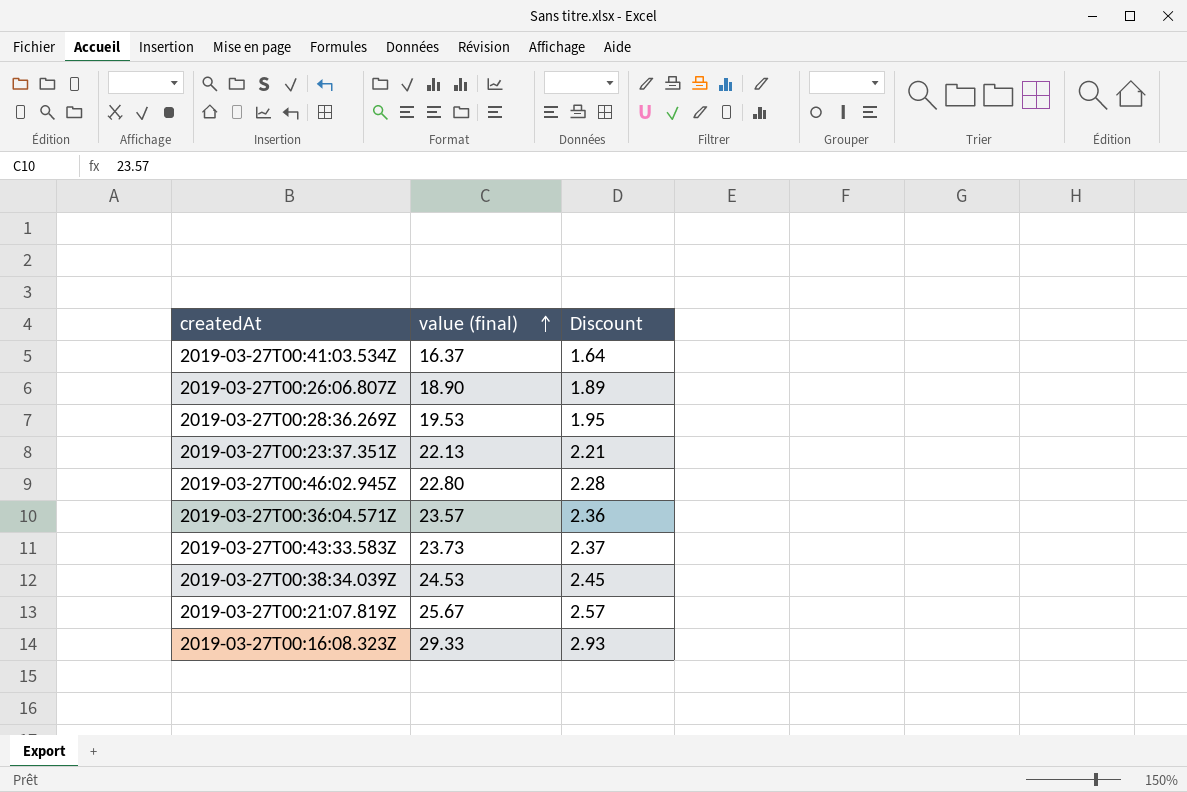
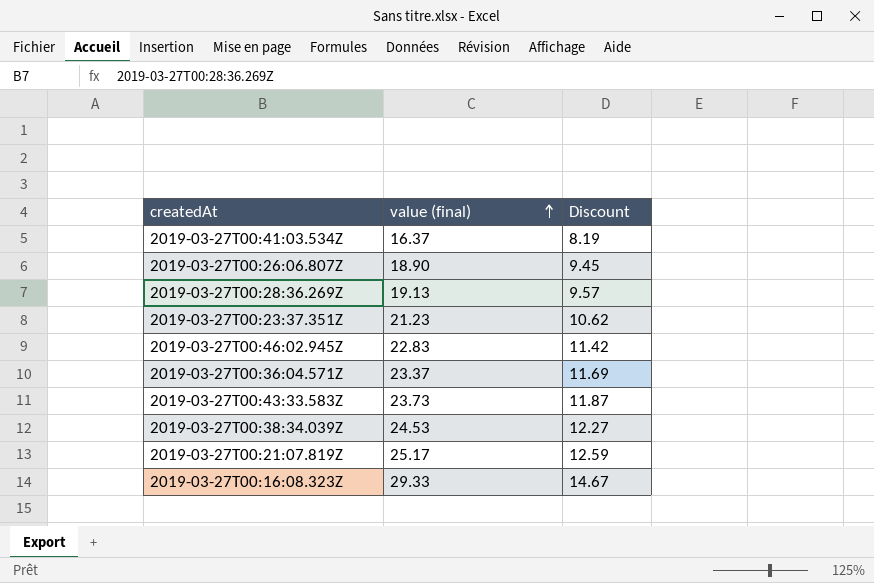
column Discount | formula: [value (final)] * 0.1 -> [value (final)] * 0.5
2019-03-27T00:28:36.269Z | value (final): 19.53 -> 19.13
2019-03-27T00:23:37.351Z | value (final): 22.13 -> 21.23
2019-03-27T00:46:02.945Z | value (final): 22.80 -> 22.83
2019-03-27T00:36:04.571Z | value (final): 23.57 -> 23.37
2019-03-27T00:21:07.819Z | value (final): 25.67 -> 25.17

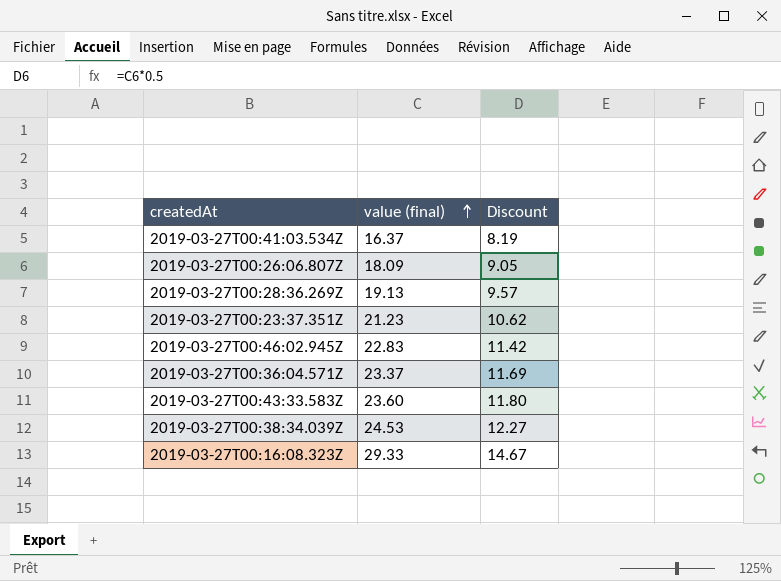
row 2019-03-27T00:21:07.819Z: 25.17 | 12.59 -> none
2019-03-27T00:26:06.807Z | value (final): 18.90 -> 18.09
2019-03-27T00:26:06.807Z | Discount: 9.45 -> 9.05
2019-03-27T00:43:33.583Z | value (final): 23.73 -> 23.60
2019-03-27T00:43:33.583Z | Discount: 11.87 -> 11.80

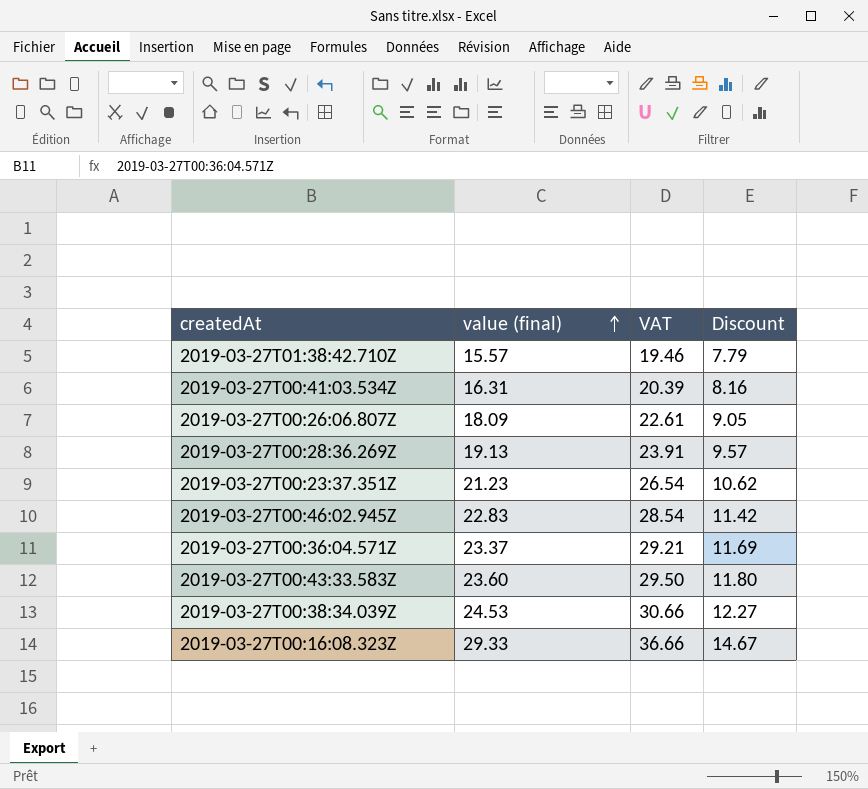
column VAT | formula: none -> [value (final)] * 1.25
row 2019-03-27T01:38:42.710Z: none -> 15.57 | 19.46 | 7.79
2019-03-27T00:41:03.534Z | value (final): 16.37 -> 16.31
2019-03-27T00:41:03.534Z | Discount: 8.19 -> 8.16

